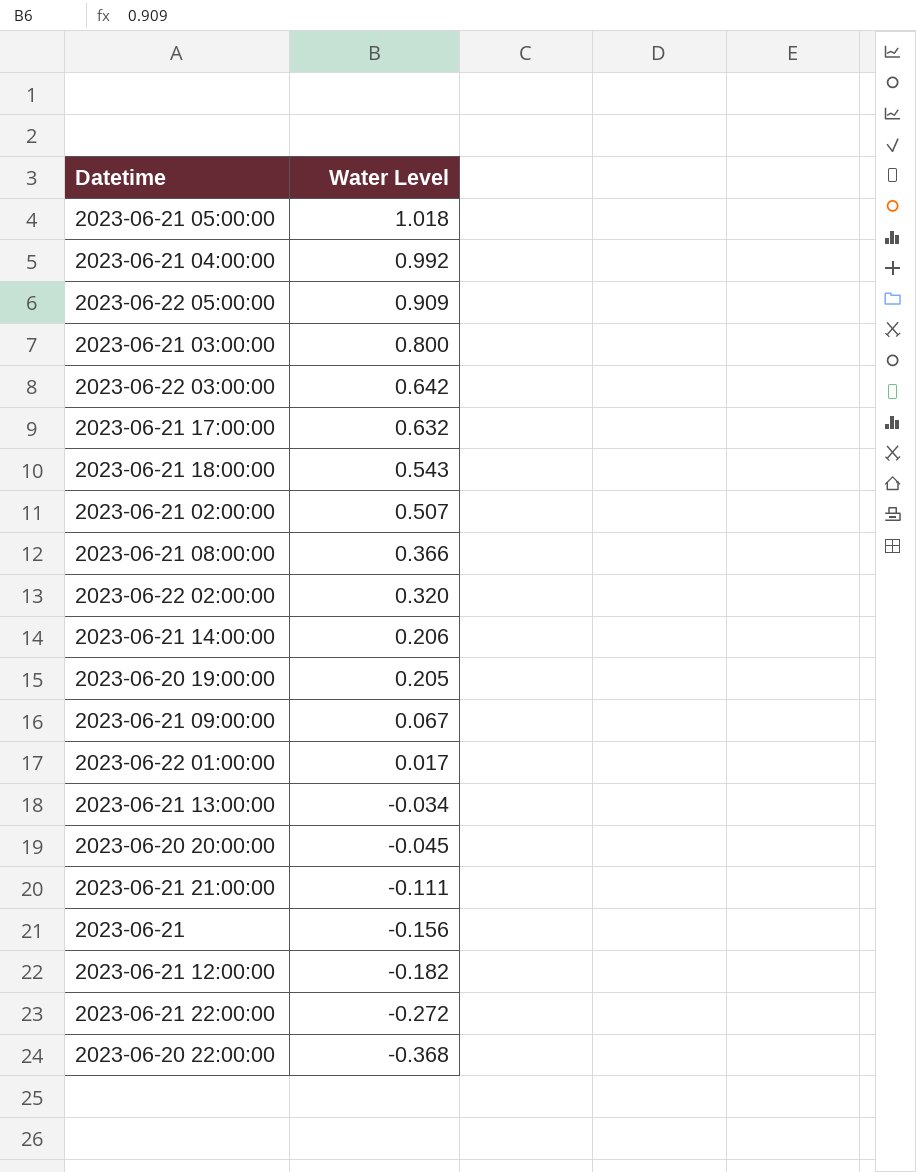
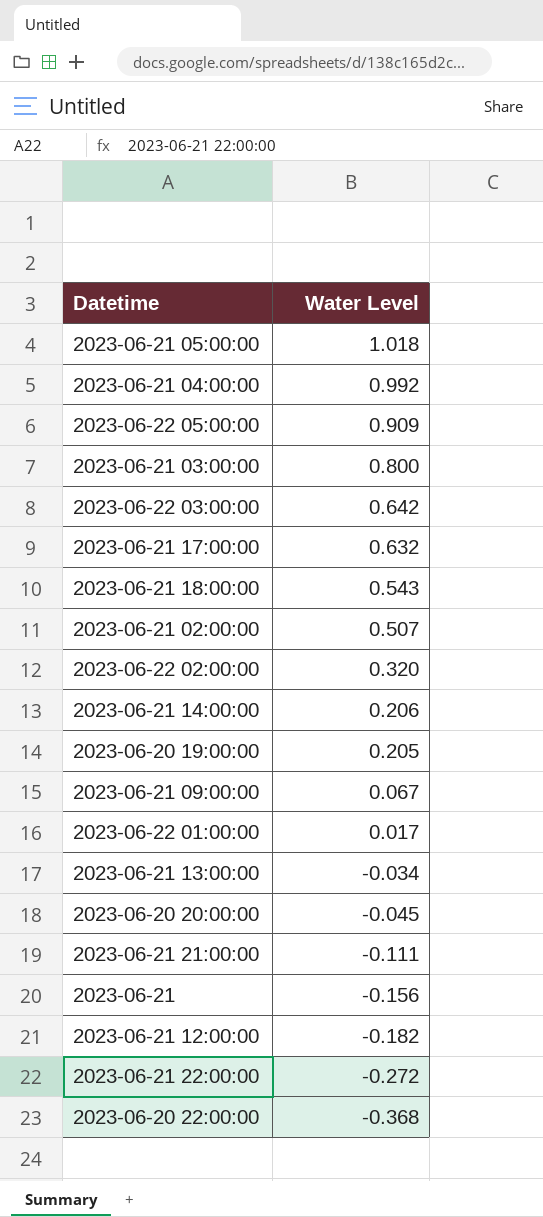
row 2023-06-21 08:00:00: 0.366 -> none

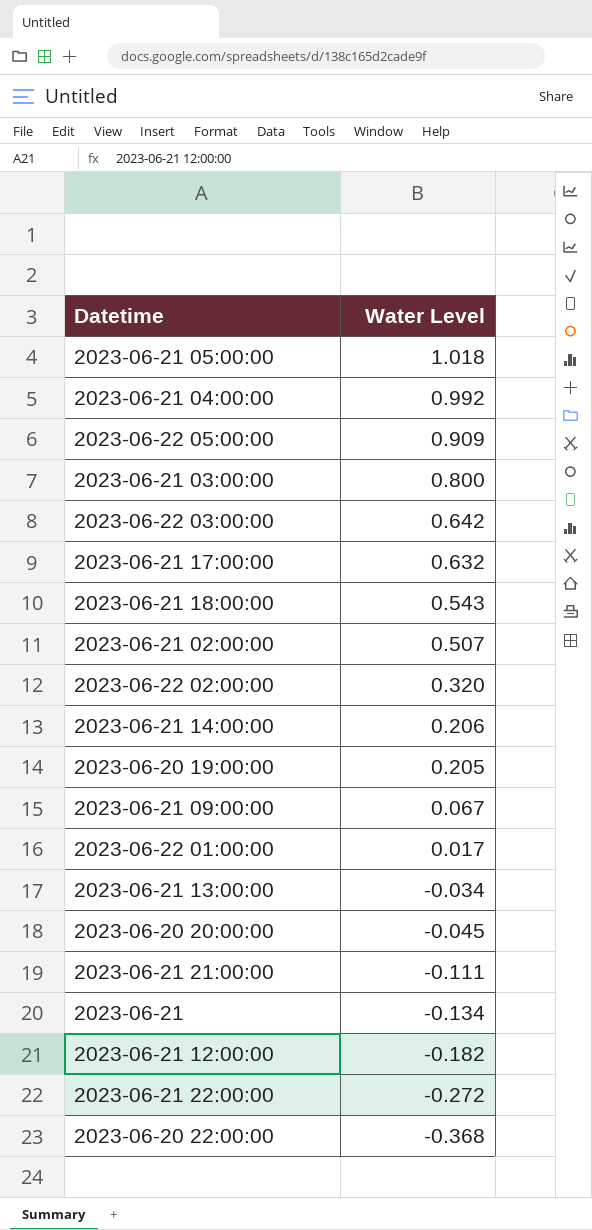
2023-06-21 | Water Level: -0.156 -> -0.134

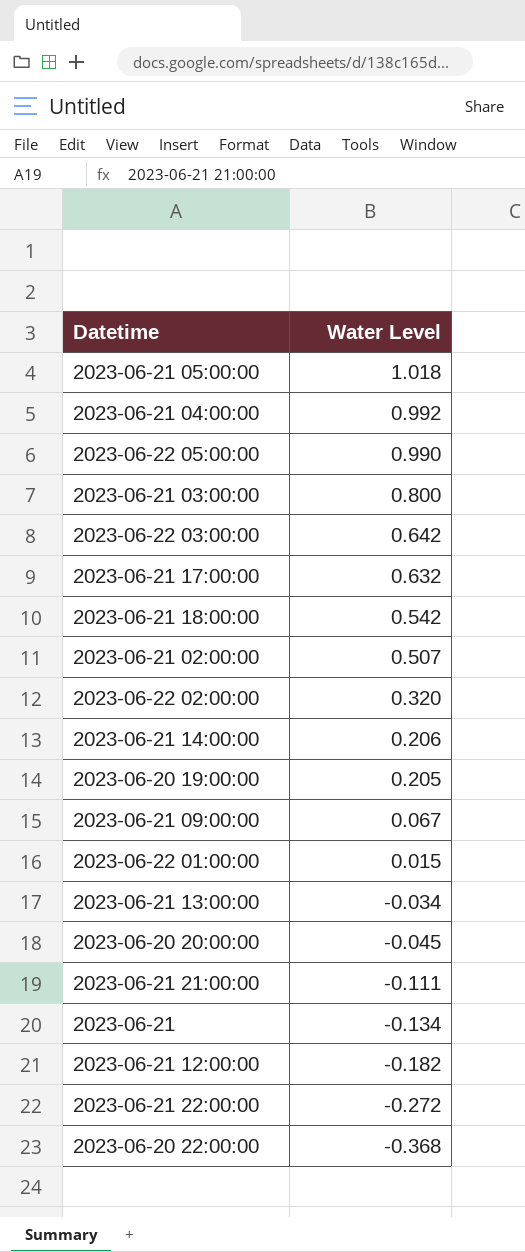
2023-06-22 05:00:00 | Water Level: 0.909 -> 0.990
2023-06-21 18:00:00 | Water Level: 0.543 -> 0.542
2023-06-22 01:00:00 | Water Level: 0.017 -> 0.015

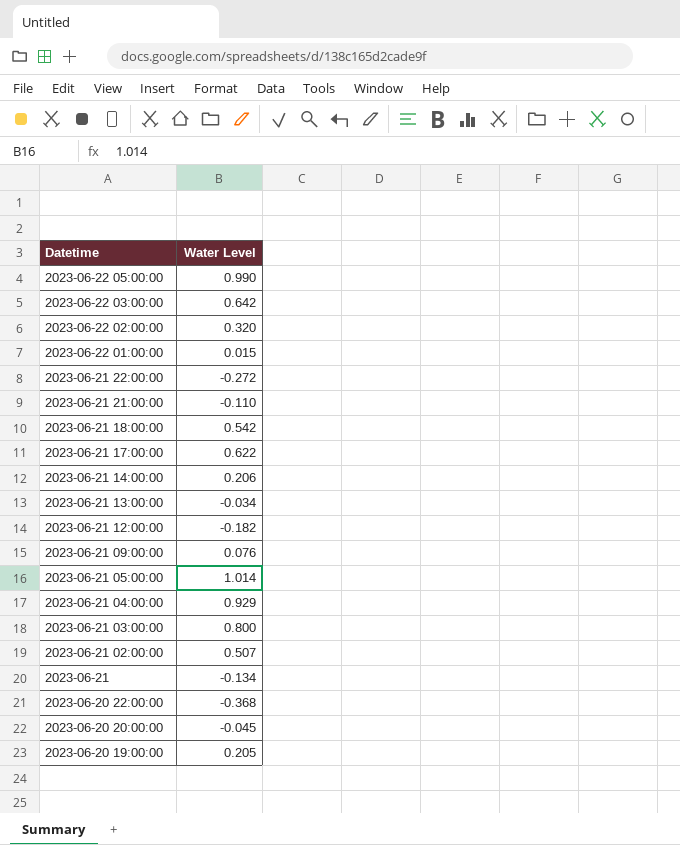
row order: Water Level descending -> Datetime descending
2023-06-21 21:00:00 | Water Level: -0.111 -> -0.110
2023-06-21 17:00:00 | Water Level: 0.632 -> 0.622
2023-06-21 09:00:00 | Water Level: 0.067 -> 0.076
2023-06-21 05:00:00 | Water Level: 1.018 -> 1.014
2023-06-21 04:00:00 | Water Level: 0.992 -> 0.929

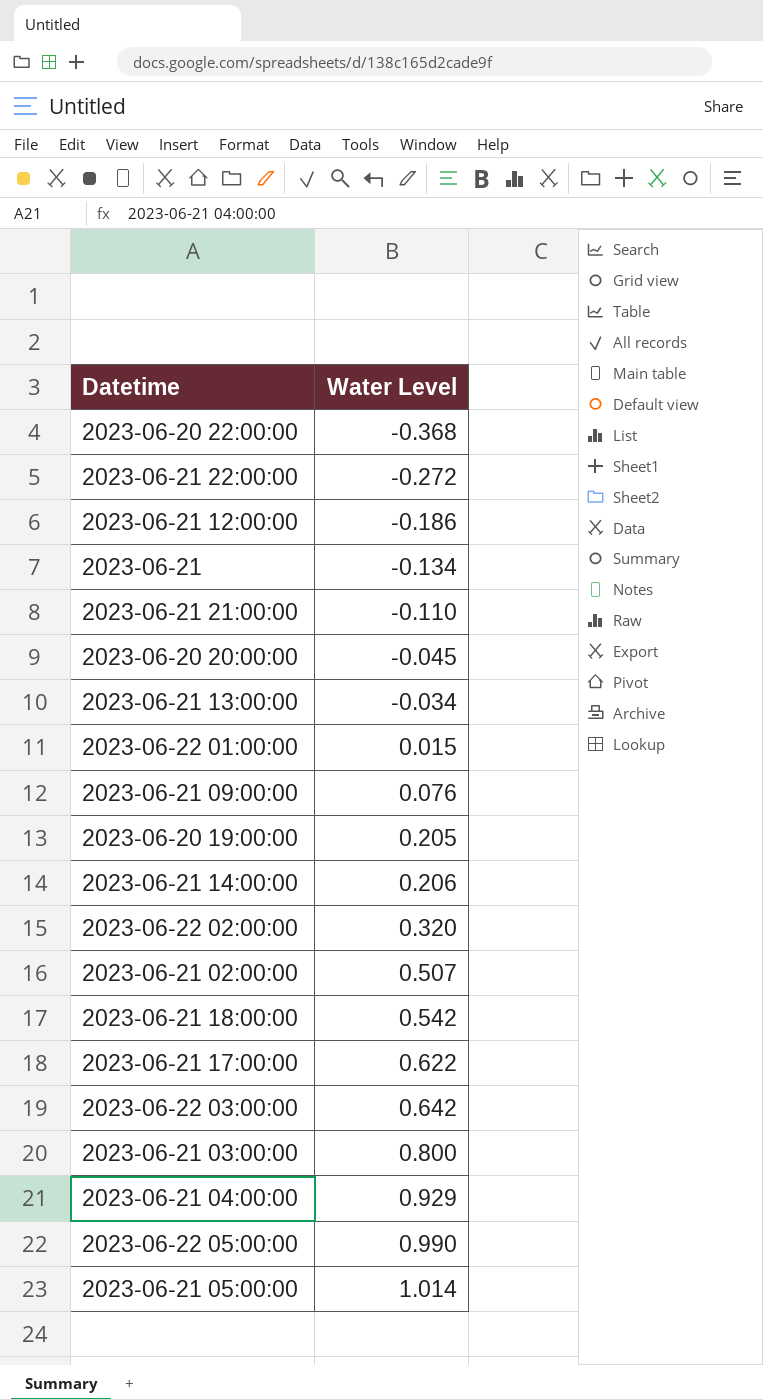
row order: Datetime descending -> Water Level ascending
2023-06-21 12:00:00 | Water Level: -0.182 -> -0.186

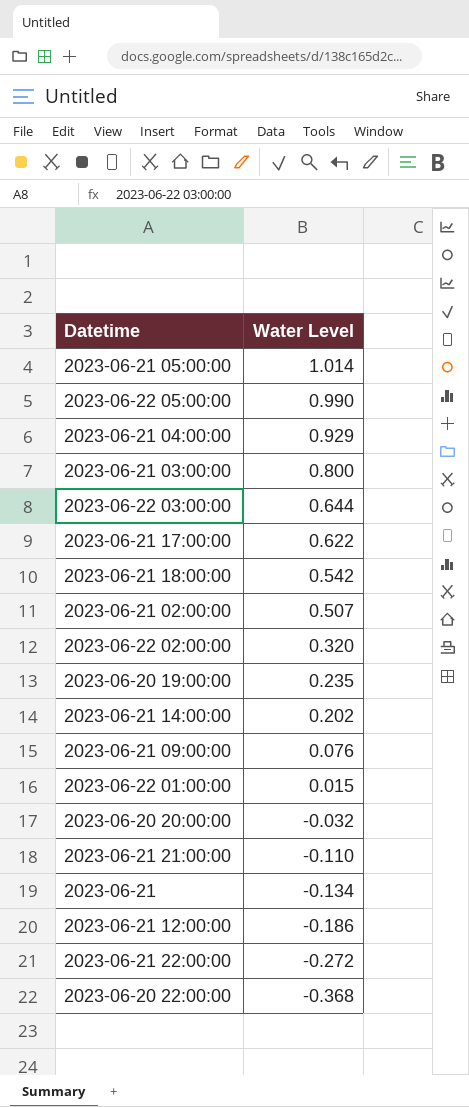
row order: Water Level ascending -> Water Level descending
row 2023-06-21 13:00:00: -0.034 -> none
2023-06-22 03:00:00 | Water Level: 0.642 -> 0.644
2023-06-20 19:00:00 | Water Level: 0.205 -> 0.235
2023-06-21 14:00:00 | Water Level: 0.206 -> 0.202
2023-06-20 20:00:00 | Water Level: -0.045 -> -0.032

